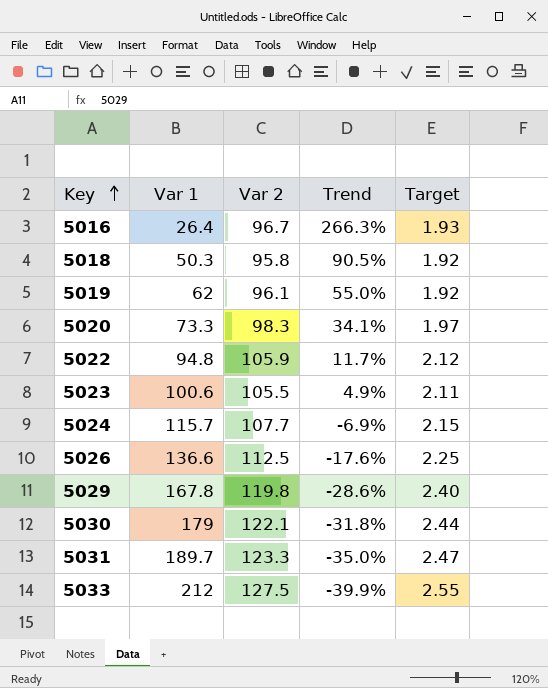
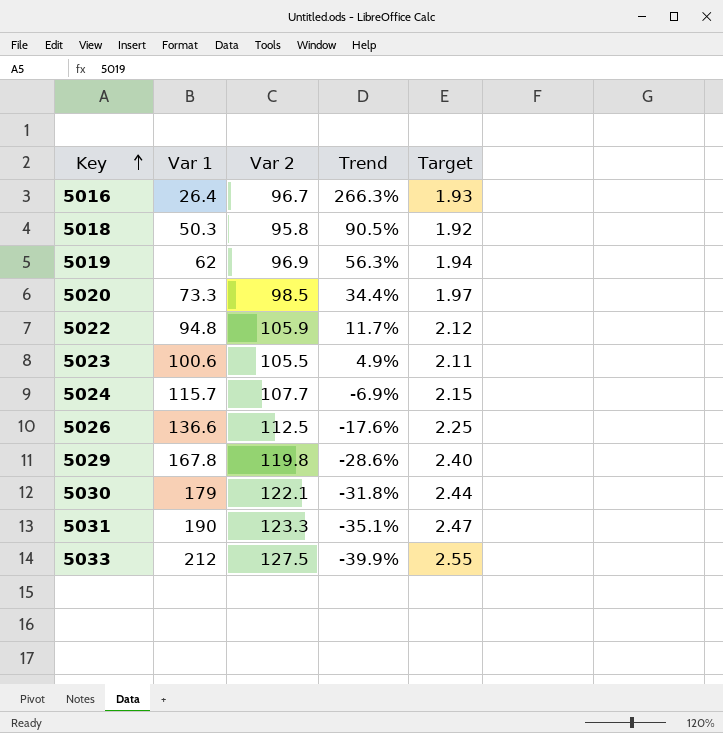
5019 | Var 2: 96.1 -> 96.9
5019 | Trend: 55.0% -> 56.3%
5019 | Target: 1.92 -> 1.94
5020 | Var 2: 98.3 -> 98.5
5020 | Trend: 34.1% -> 34.4%
5031 | Var 1: 189.7 -> 190
5031 | Trend: -35.0% -> -35.1%

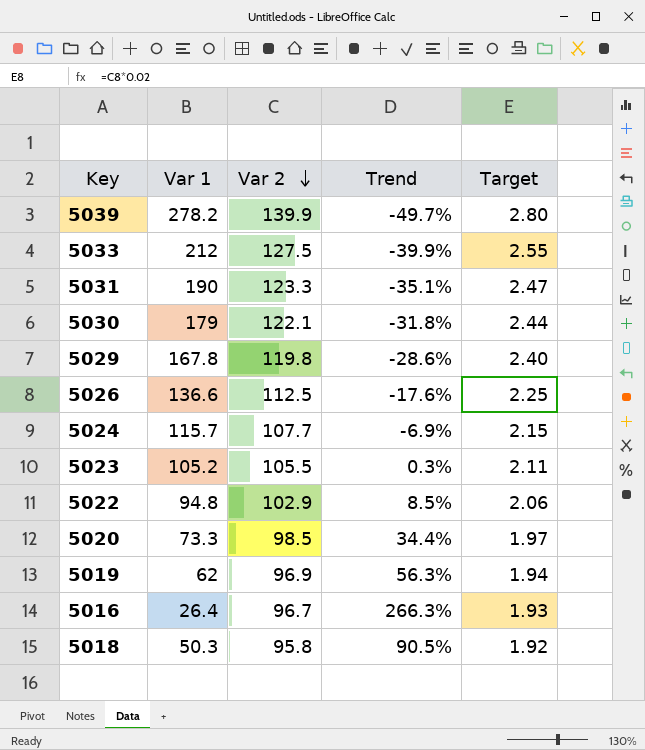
row order: Key ascending -> Var 2 descending
row 5039: none -> 278.2 | 139.9 | -49.7% | 2.80
5023 | Var 1: 100.6 -> 105.2
5023 | Trend: 4.9% -> 0.3%
5022 | Var 2: 105.9 -> 102.9
5022 | Trend: 11.7% -> 8.5%
5022 | Target: 2.12 -> 2.06

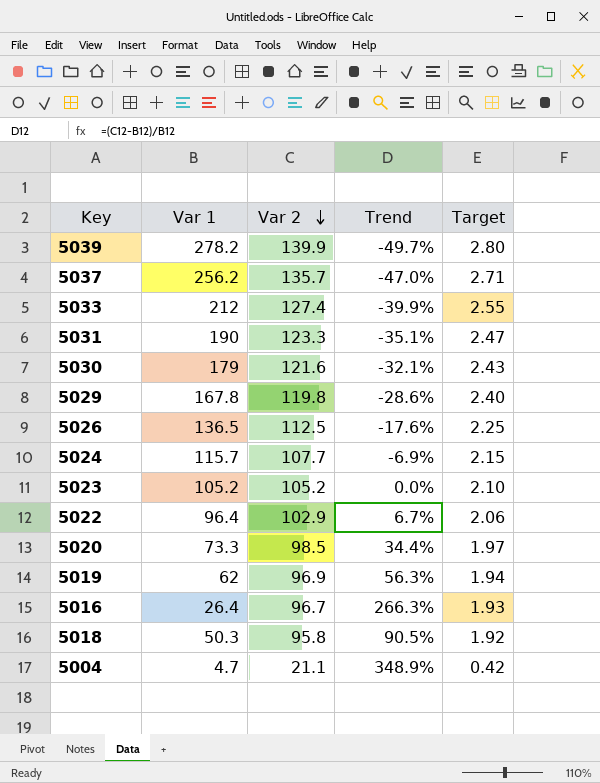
row 5037: none -> 256.2 | 135.7 | -47.0% | 2.71
5033 | Var 2: 127.5 -> 127.4
5030 | Var 2: 122.1 -> 121.6
5030 | Trend: -31.8% -> -32.1%
5030 | Target: 2.44 -> 2.43
5026 | Var 1: 136.6 -> 136.5
5023 | Var 2: 105.5 -> 105.2
5023 | Trend: 0.3% -> 0.0%
5023 | Target: 2.11 -> 2.10
5022 | Var 1: 94.8 -> 96.4
5022 | Trend: 8.5% -> 6.7%
row 5004: none -> 4.7 | 21.1 | 348.9% | 0.42

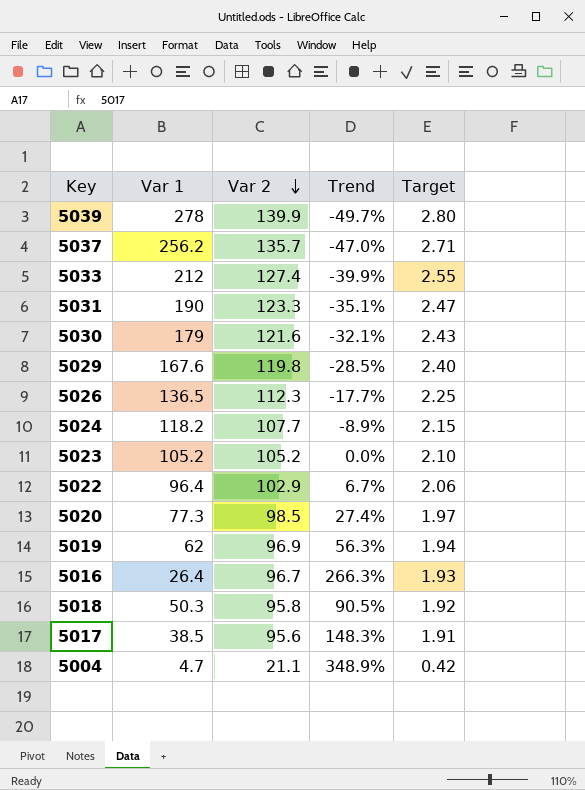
5039 | Var 1: 278.2 -> 278
5029 | Var 1: 167.8 -> 167.6
5029 | Trend: -28.6% -> -28.5%
5026 | Var 2: 112.5 -> 112.3
5026 | Trend: -17.6% -> -17.7%
5024 | Var 1: 115.7 -> 118.2
5024 | Trend: -6.9% -> -8.9%
5020 | Var 1: 73.3 -> 77.3
5020 | Trend: 34.4% -> 27.4%
row 5017: none -> 38.5 | 95.6 | 148.3% | 1.91

